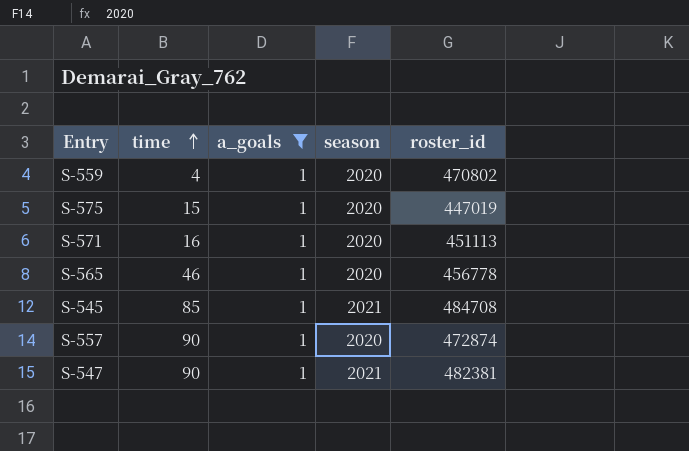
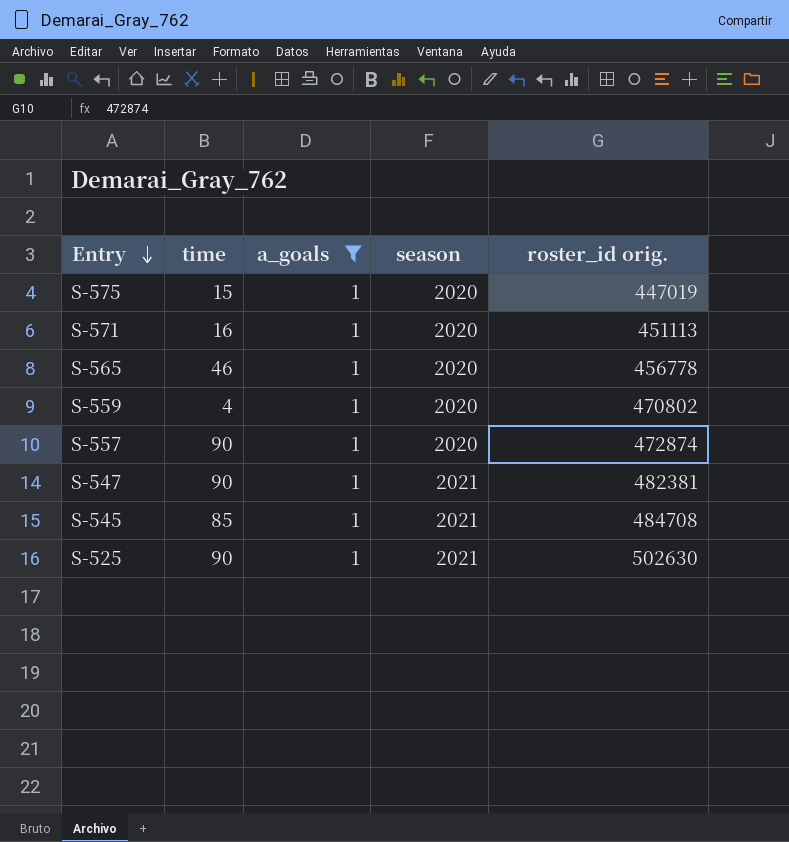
row order: time ascending -> Entry descending
column name: roster_id -> roster_id orig.
row S-525: none -> 90 | 1 | 2021 | 502630

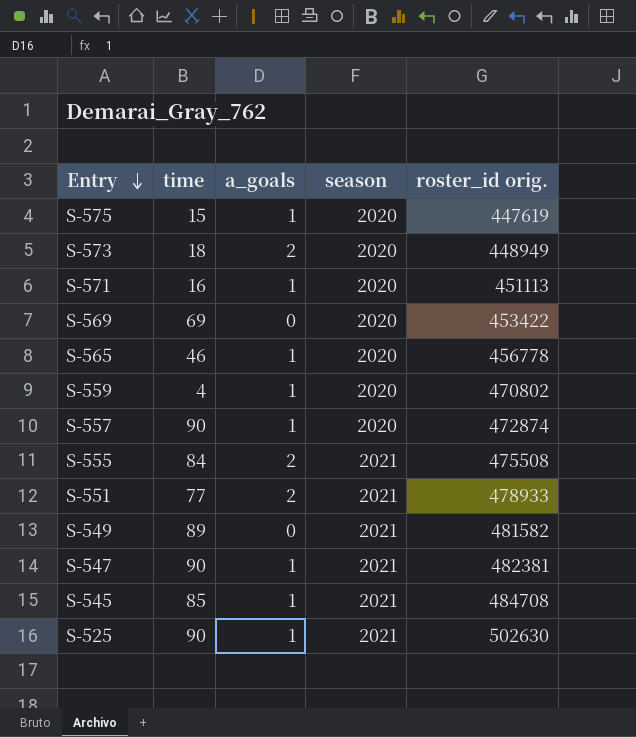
filter: a_goals = 1 -> none
S-575 | roster_id orig.: 447019 -> 447619

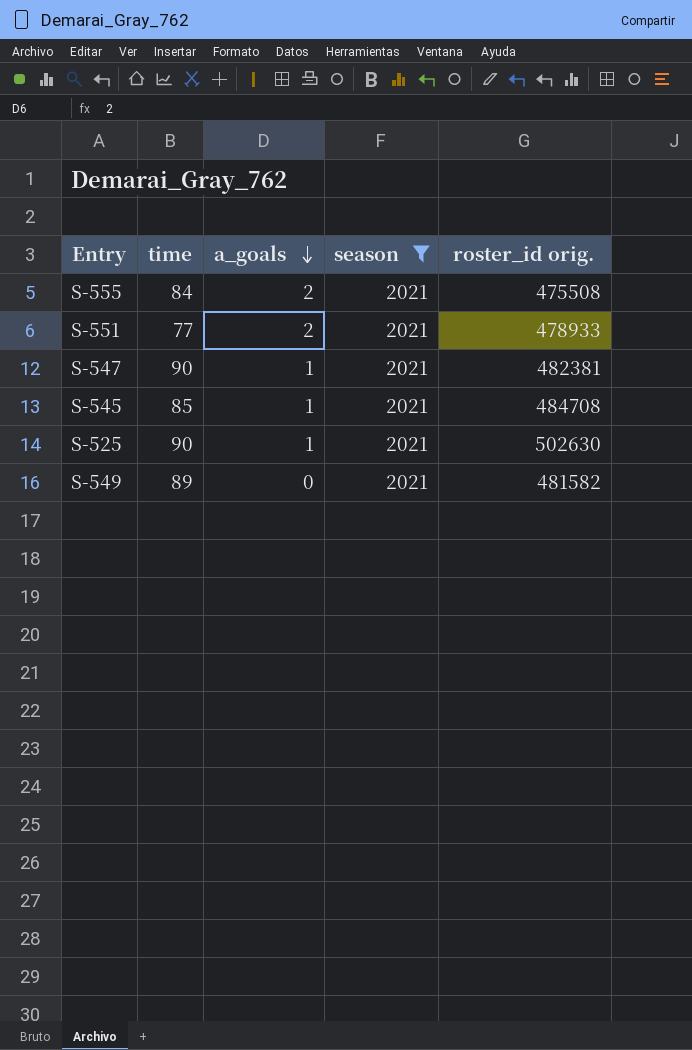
filter: none -> season = 2021
row order: Entry descending -> a_goals descending

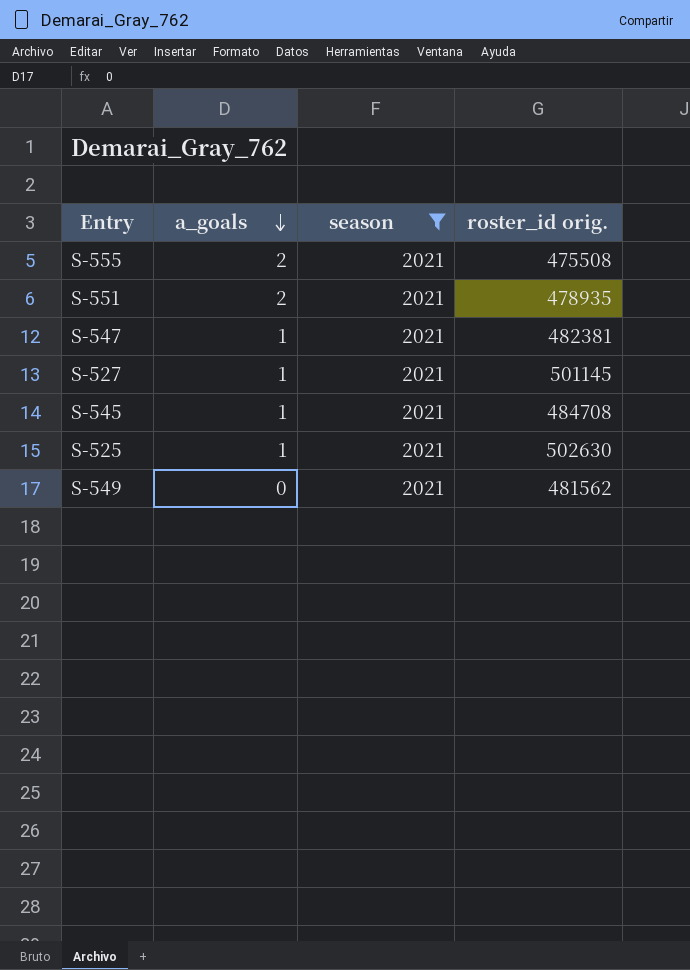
column time | position: 2 -> none
S-551 | roster_id orig.: 478933 -> 478935
row S-527: none -> 1 | 2021 | 501145
S-549 | roster_id orig.: 481582 -> 481562

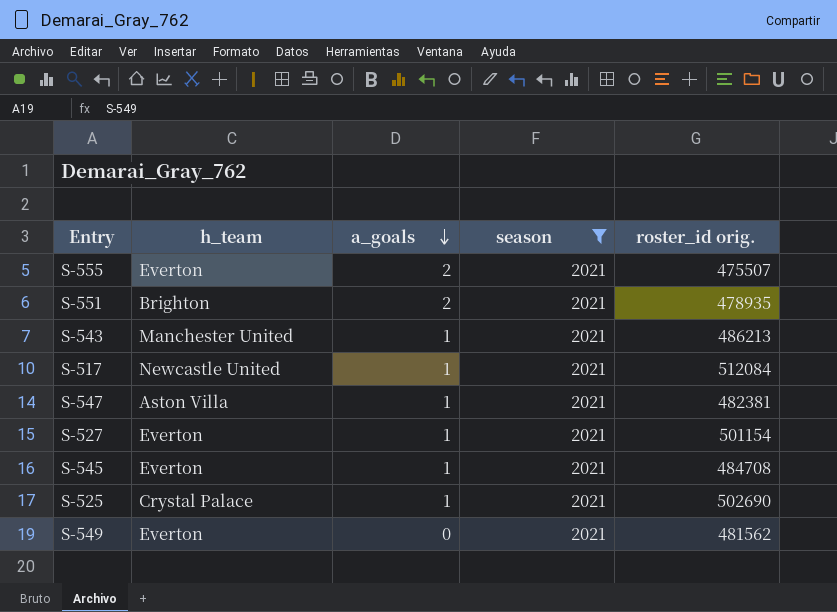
column h_team | position: none -> 2
S-555 | roster_id orig.: 475508 -> 475507
row S-543: none -> Manchester United | 1 | 2021 | 486213
row S-517: none -> Newcastle United | 1 | 2021 | 512084
S-527 | roster_id orig.: 501145 -> 501154
S-525 | roster_id orig.: 502630 -> 502690

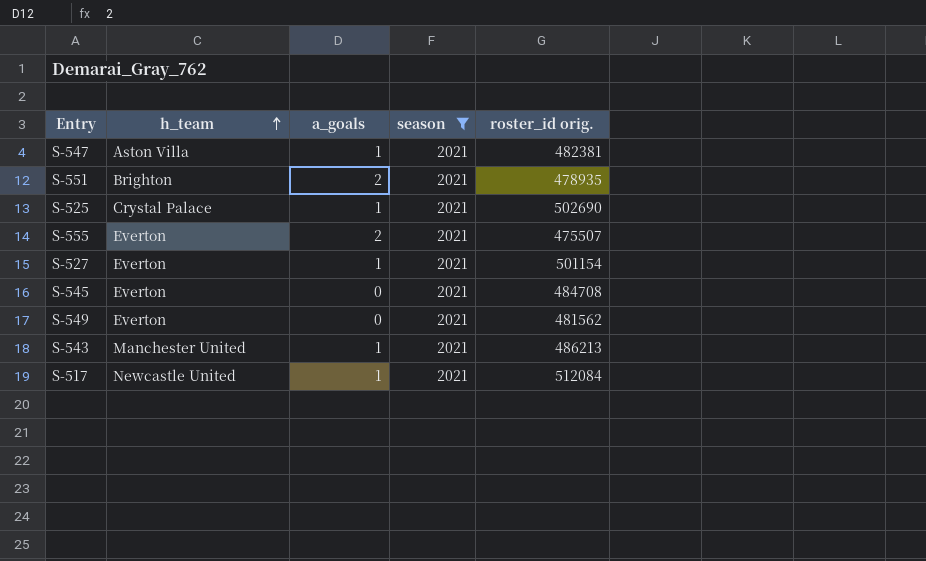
row order: a_goals descending -> h_team ascending
S-545 | a_goals: 1 -> 0

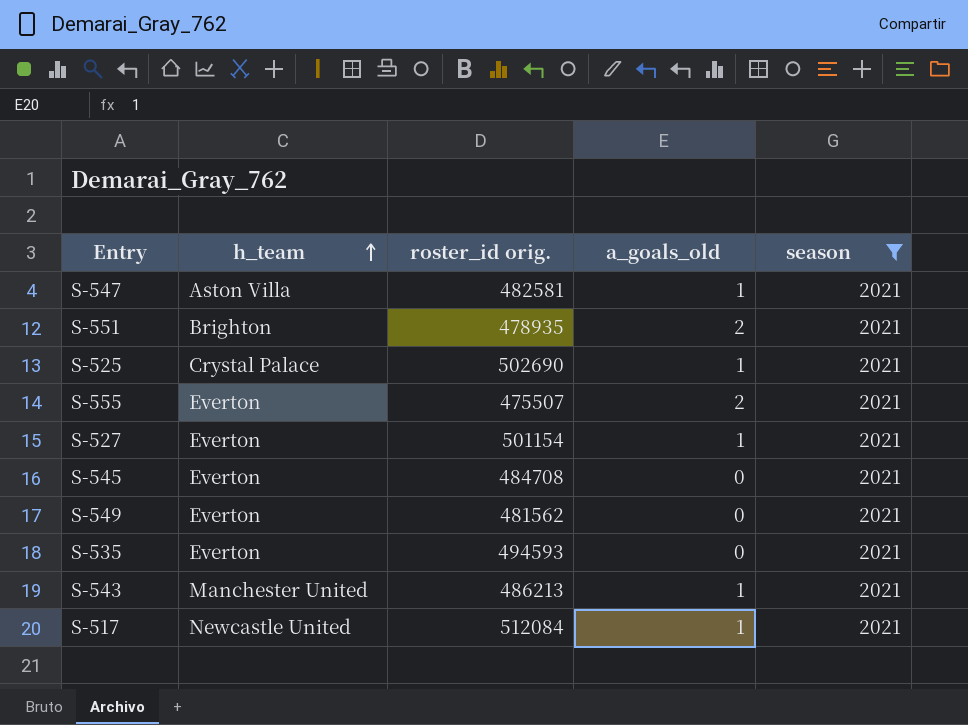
column roster_id orig. | position: 5 -> 3
column name: a_goals -> a_goals_old
S-547 | roster_id orig.: 482381 -> 482581
row S-535: none -> Everton | 494593 | 0 | 2021

